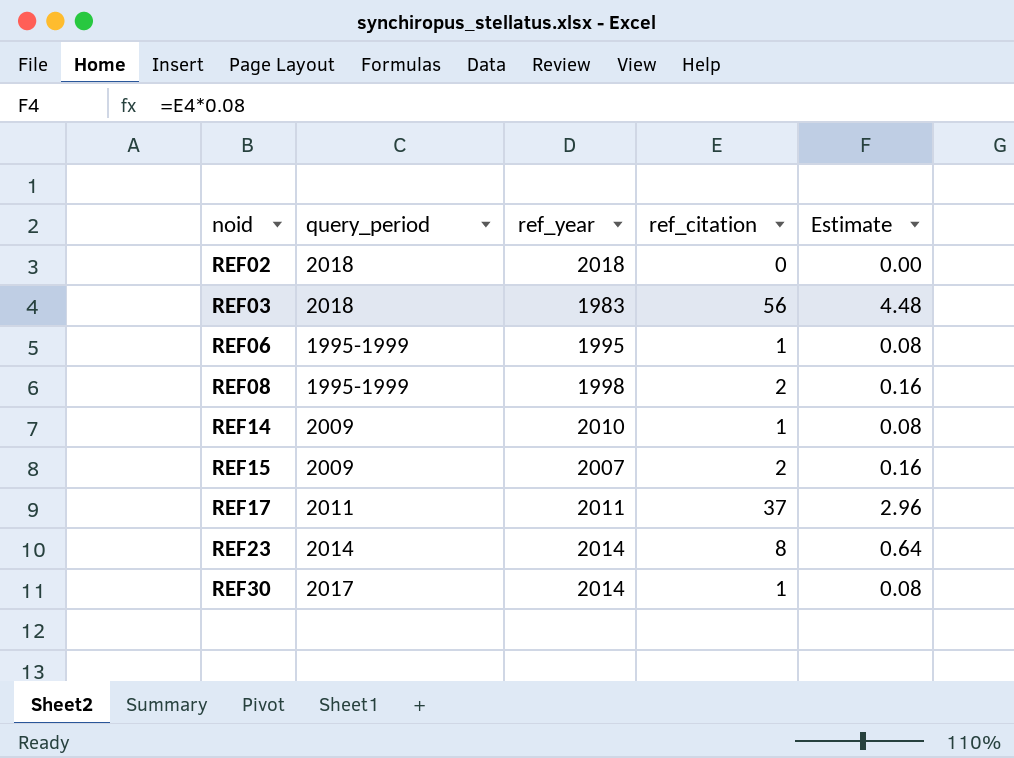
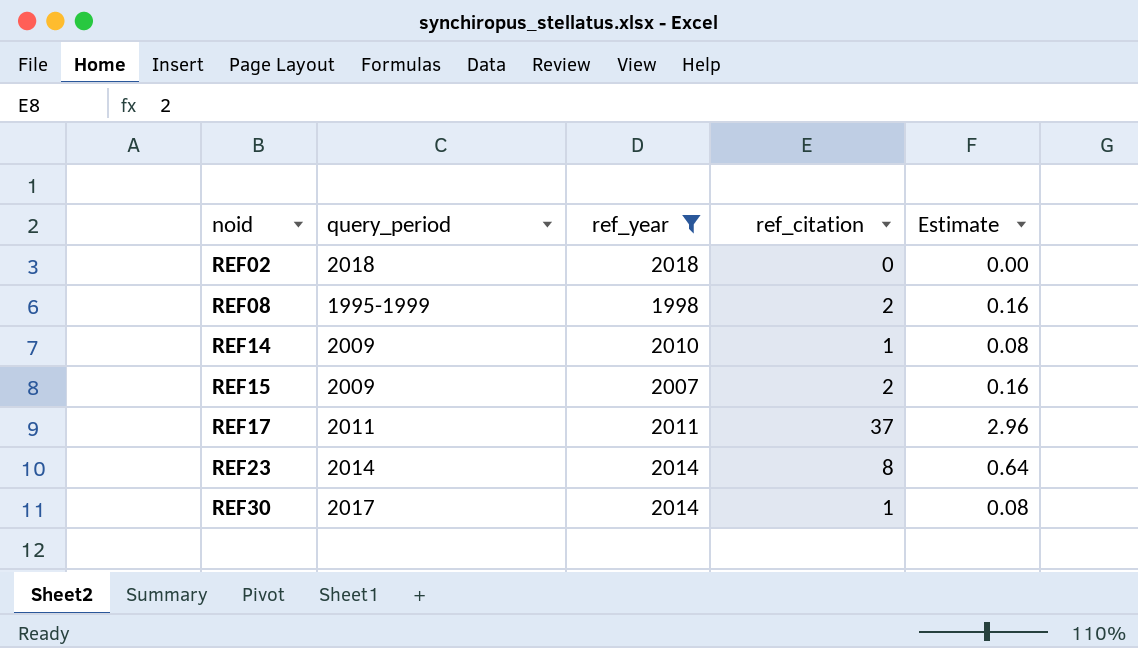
filter: none -> ref_year >= 1998

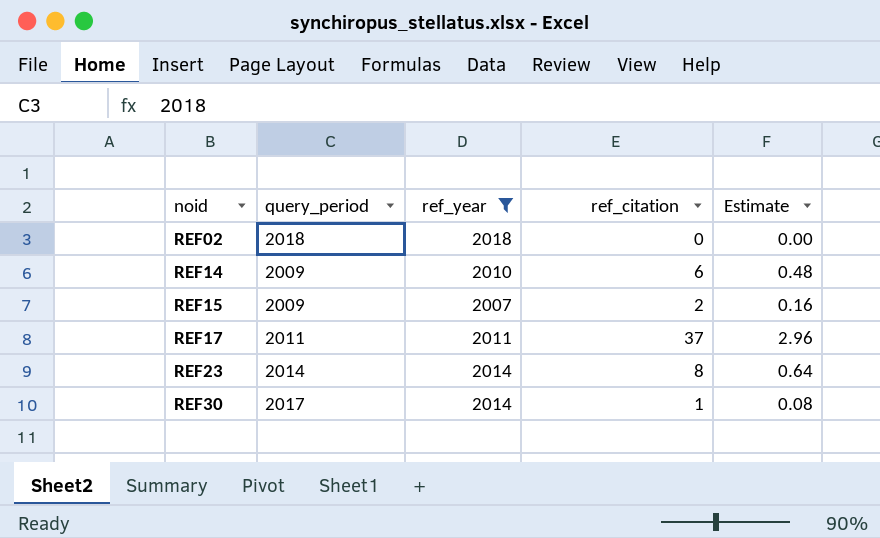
row REF08: 1995-1999 | 1998 | 2 | 0.16 -> none
REF14 | ref_citation: 1 -> 6
REF14 | Estimate: 0.08 -> 0.48

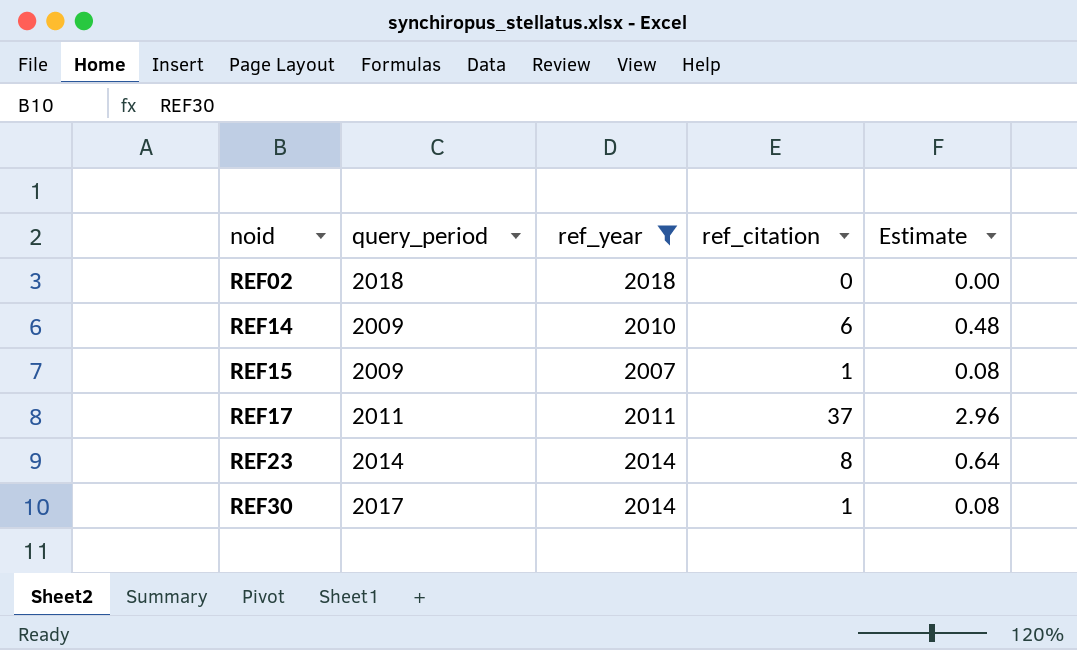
REF15 | ref_citation: 2 -> 1
REF15 | Estimate: 0.16 -> 0.08

